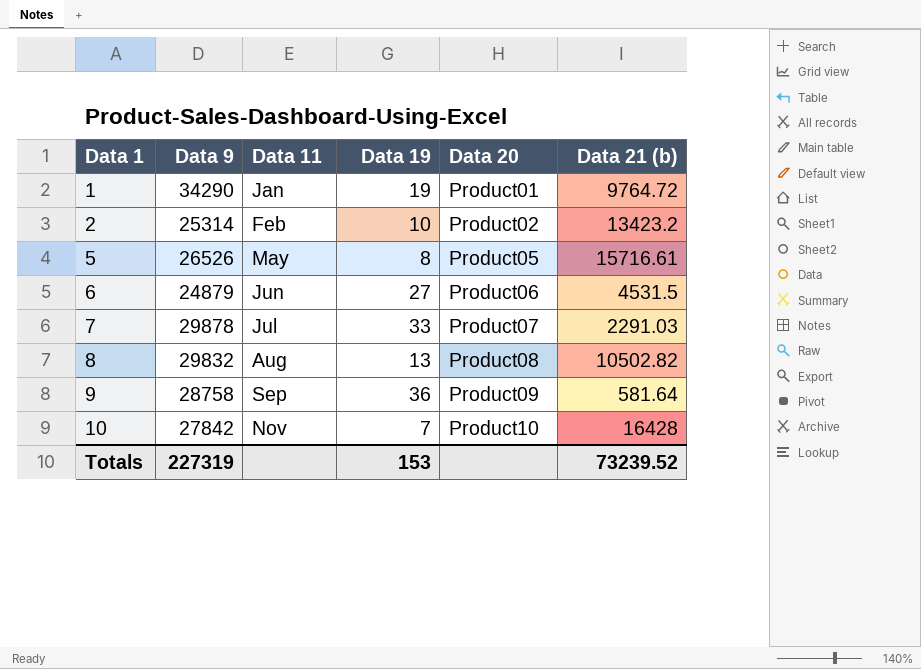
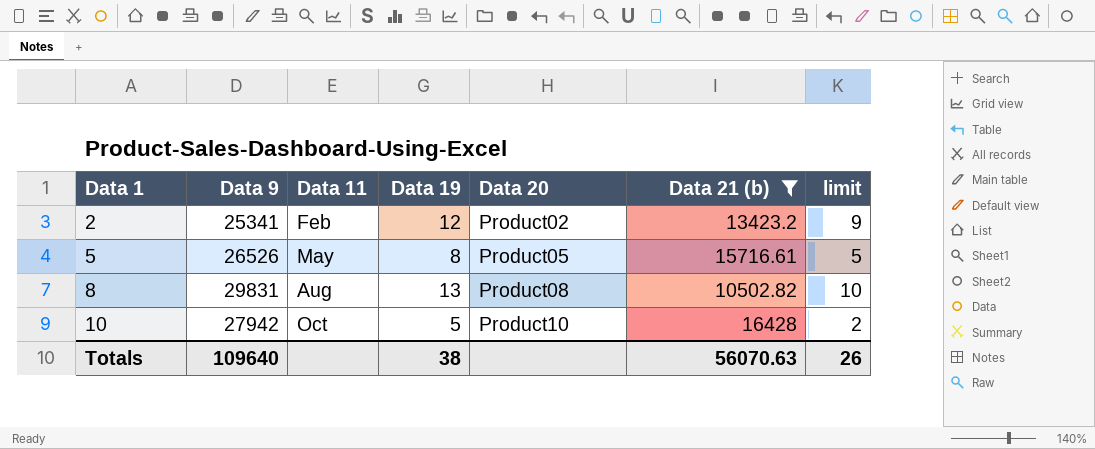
filter: none -> Data 21 (b) >= 10502.82
column limit | formula: none -> [Data 19] - 3
2 | Data 9: 25314 -> 25341
2 | Data 19: 10 -> 12
8 | Data 9: 29832 -> 29831
10 | Data 9: 27842 -> 27942
10 | Data 11: Nov -> Oct
10 | Data 19: 7 -> 5
Totals | Data 9: 227319 -> 109640
Totals | Data 19: 153 -> 38
Totals | Data 21 (b): 73239.52 -> 56070.63

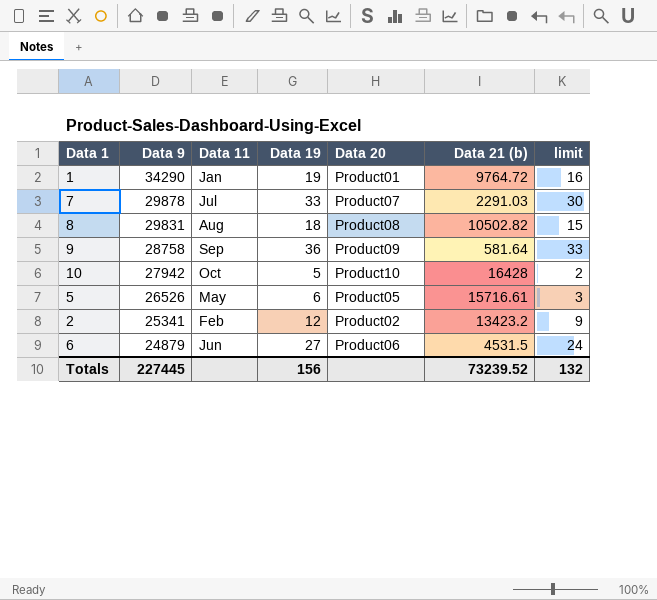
filter: Data 21 (b) >= 10502.82 -> none
row order: Data 1 ascending -> Data 9 descending
8 | Data 19: 13 -> 18
8 | limit: 10 -> 15
5 | Data 19: 8 -> 6
5 | limit: 5 -> 3
Totals | Data 9: 109640 -> 227445
Totals | Data 19: 38 -> 156
Totals | Data 21 (b): 56070.63 -> 73239.52
Totals | limit: 26 -> 132

